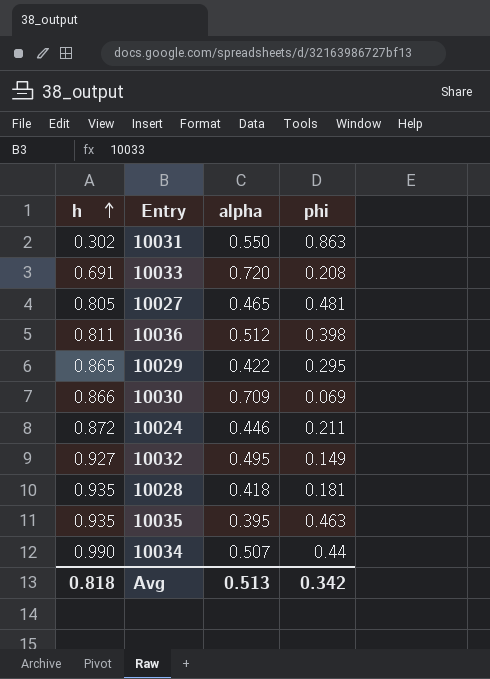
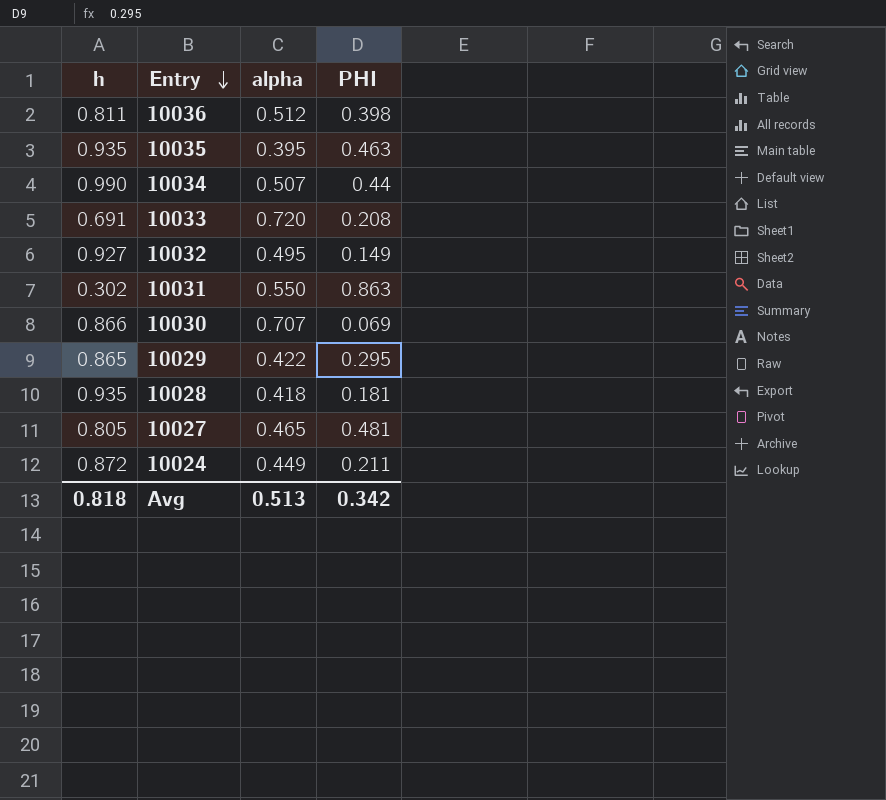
row order: h ascending -> Entry descending
column name: phi -> PHI
10030 | alpha: 0.709 -> 0.707
10024 | alpha: 0.446 -> 0.449

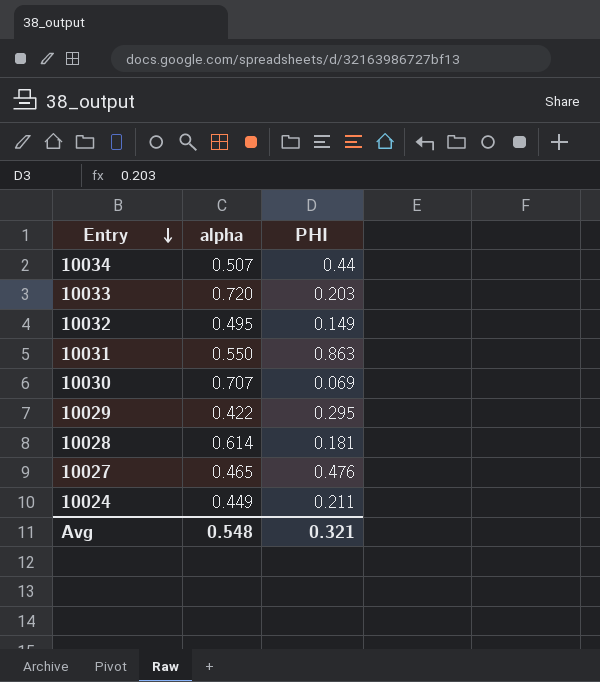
column h | position: 1 -> none
row 10036: 0.811 | 0.512 | 0.398 -> none
row 10035: 0.935 | 0.395 | 0.463 -> none
10033 | PHI: 0.208 -> 0.203
10028 | alpha: 0.418 -> 0.614
10027 | PHI: 0.481 -> 0.476
Avg | alpha: 0.513 -> 0.548
Avg | PHI: 0.342 -> 0.321

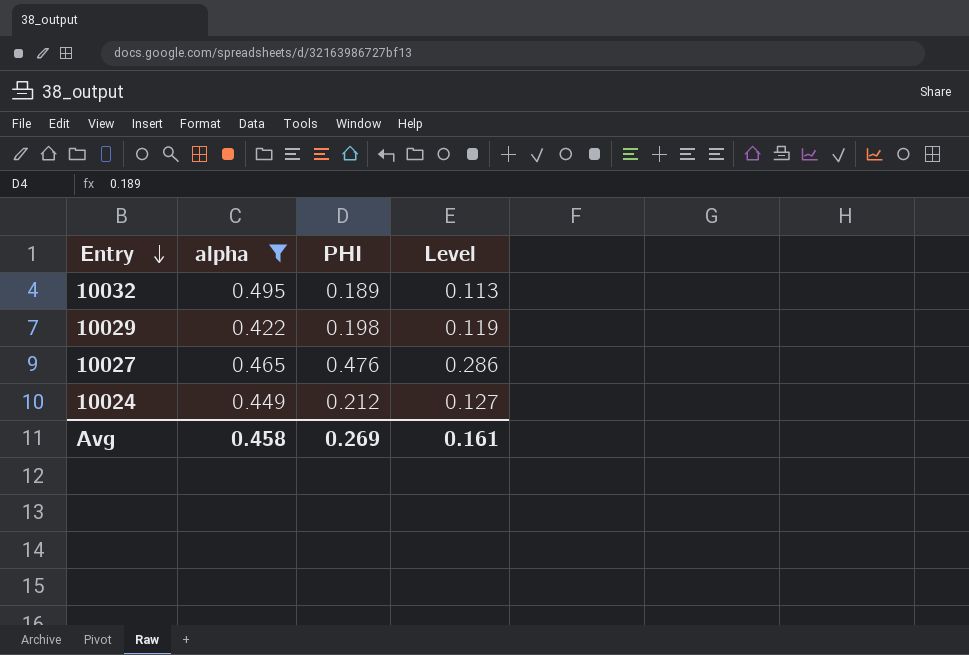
filter: none -> alpha <= 0.495
column Level | formula: none -> [PHI] * 0.6
10032 | PHI: 0.149 -> 0.189
10029 | PHI: 0.295 -> 0.198
10024 | PHI: 0.211 -> 0.212
Avg | alpha: 0.548 -> 0.458
Avg | PHI: 0.321 -> 0.269

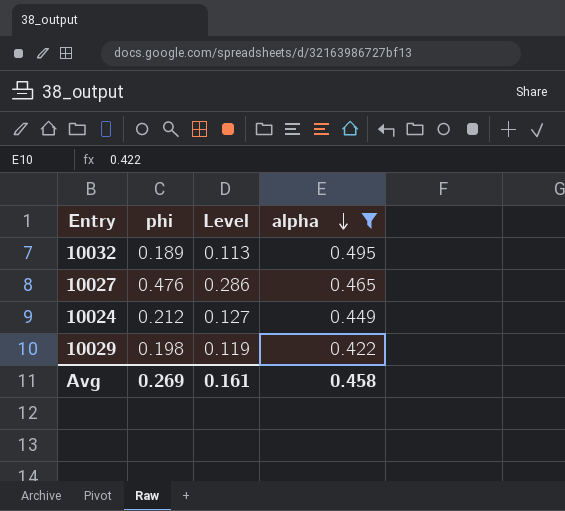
row order: Entry descending -> alpha descending
column name: PHI -> phi
column alpha | position: 2 -> 4

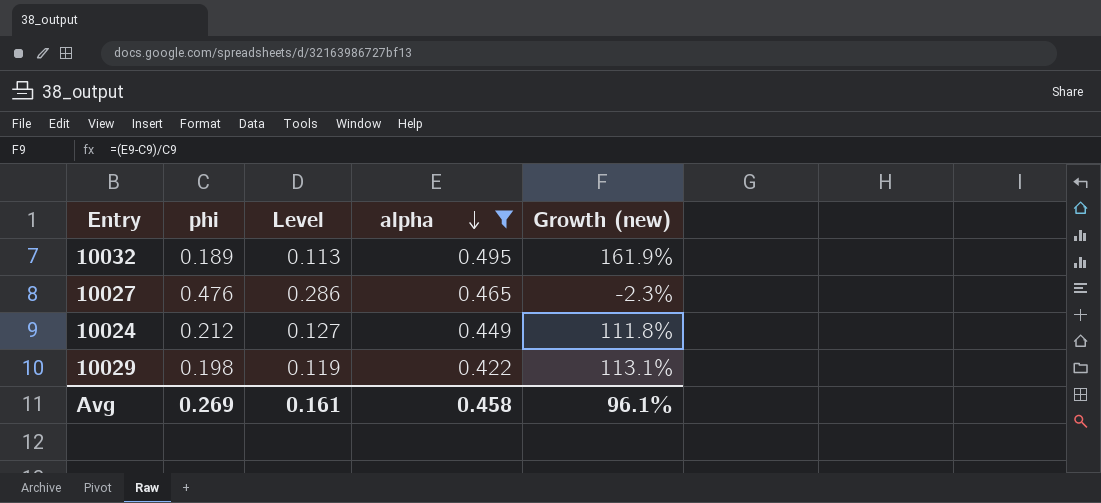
column Growth (new) | formula: none -> ([alpha] - [phi]) / [phi]

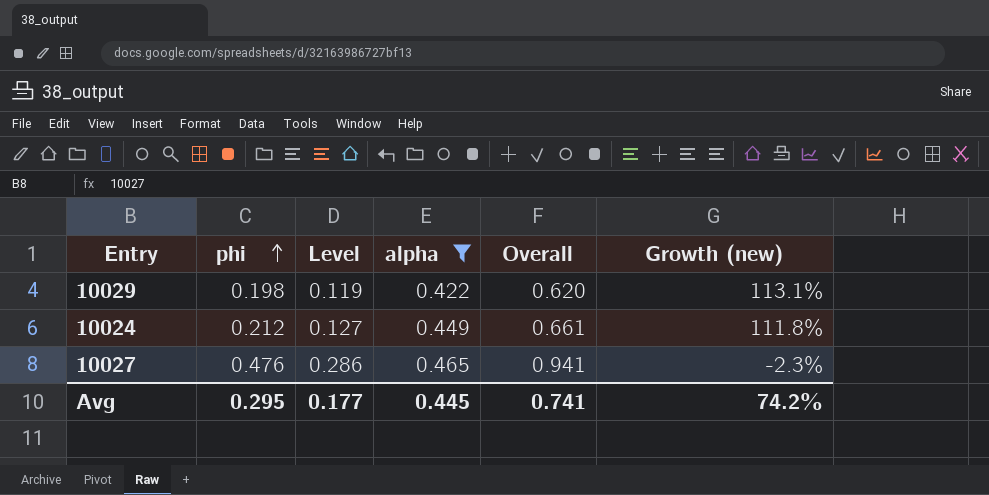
row order: alpha descending -> phi ascending
column Overall | formula: none -> [phi] + [alpha]
row 10032: 0.189 | 0.113 | 0.495 | 161.9% -> none
Avg | phi: 0.269 -> 0.295
Avg | Level: 0.161 -> 0.177
Avg | alpha: 0.458 -> 0.445
Avg | Growth (new): 96.1% -> 74.2%

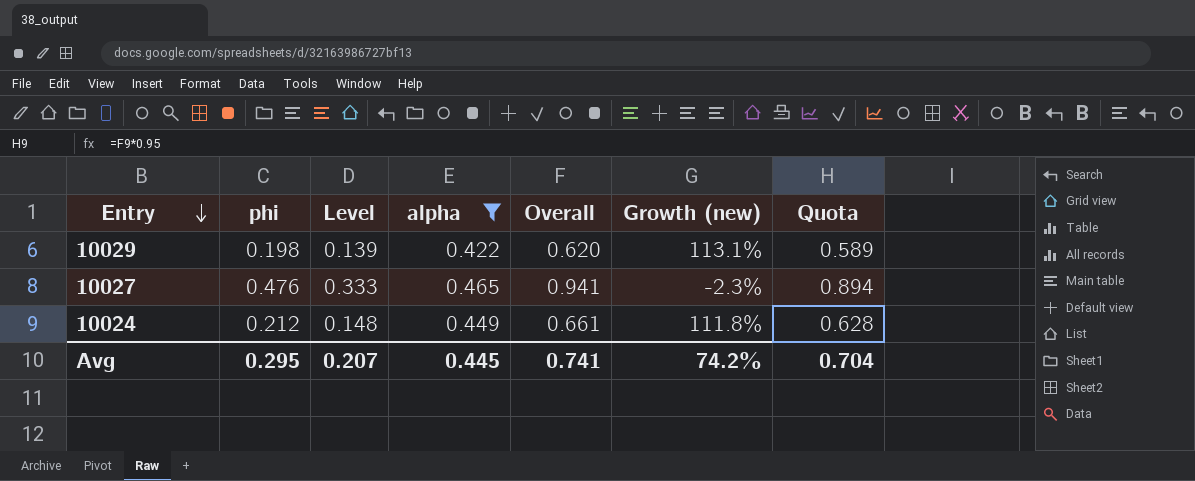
row order: phi ascending -> Entry descending
column Level | formula: [phi] * 0.6 -> [phi] * 0.7
column Quota | formula: none -> [Overall] * 0.95
Avg | Level: 0.177 -> 0.207

